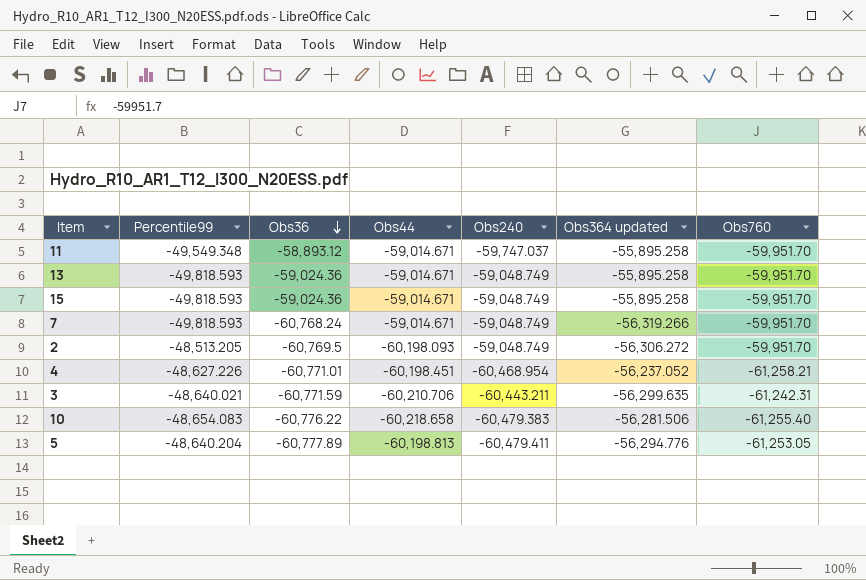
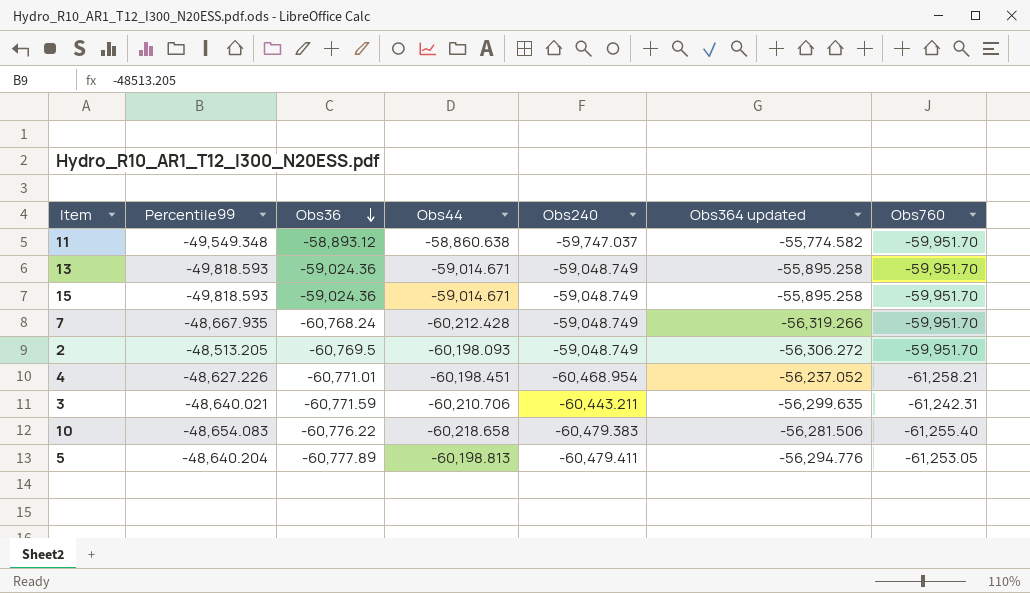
11 | Obs44: -59,014.671 -> -58,860.638
11 | Obs364 updated: -55,895.258 -> -55,774.582
7 | Percentile99: -49,818.593 -> -48,667.935
7 | Obs44: -59,014.671 -> -60,212.428

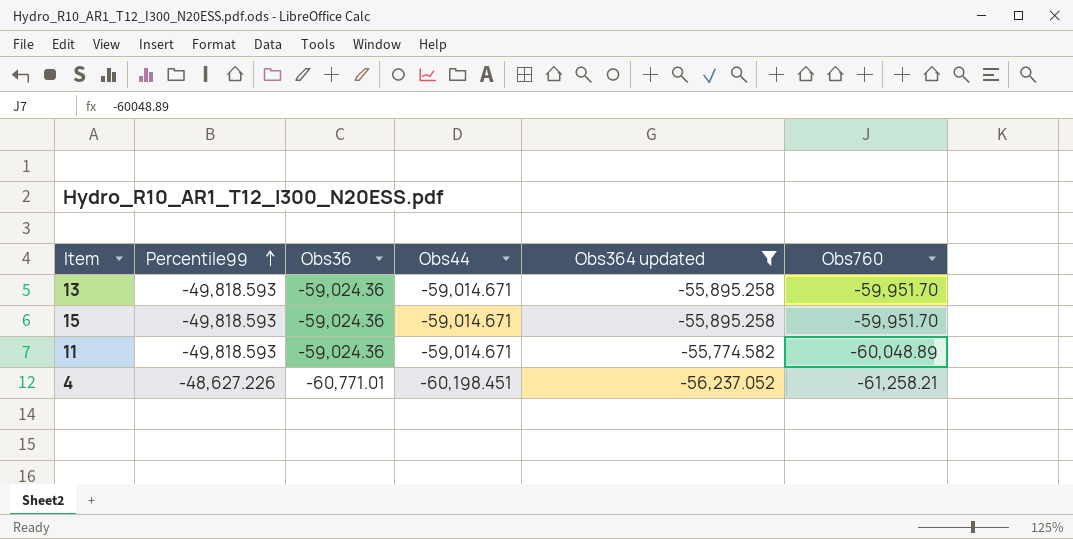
filter: none -> Obs364 updated >= -56,237.052
row order: Obs36 descending -> Percentile99 ascending
column Obs240 | position: 5 -> none
11 | Percentile99: -49,549.348 -> -49,818.593
11 | Obs36: -58,893.12 -> -59,024.36
11 | Obs44: -58,860.638 -> -59,014.671
11 | Obs760: -59,951.70 -> -60,048.89

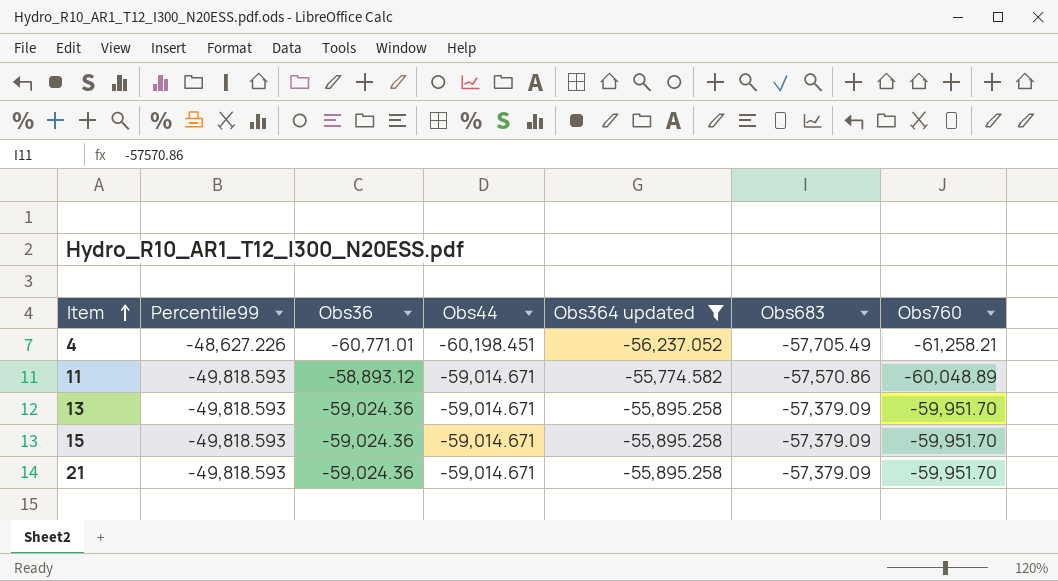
row order: Percentile99 ascending -> Item ascending
column Obs683 | position: none -> 6
11 | Obs36: -59,024.36 -> -58,893.12
row 21: none -> -49,818.593 | -59,024.36 | -59,014.671 | -55,895.258 | -57,379.09 | -59,951.70

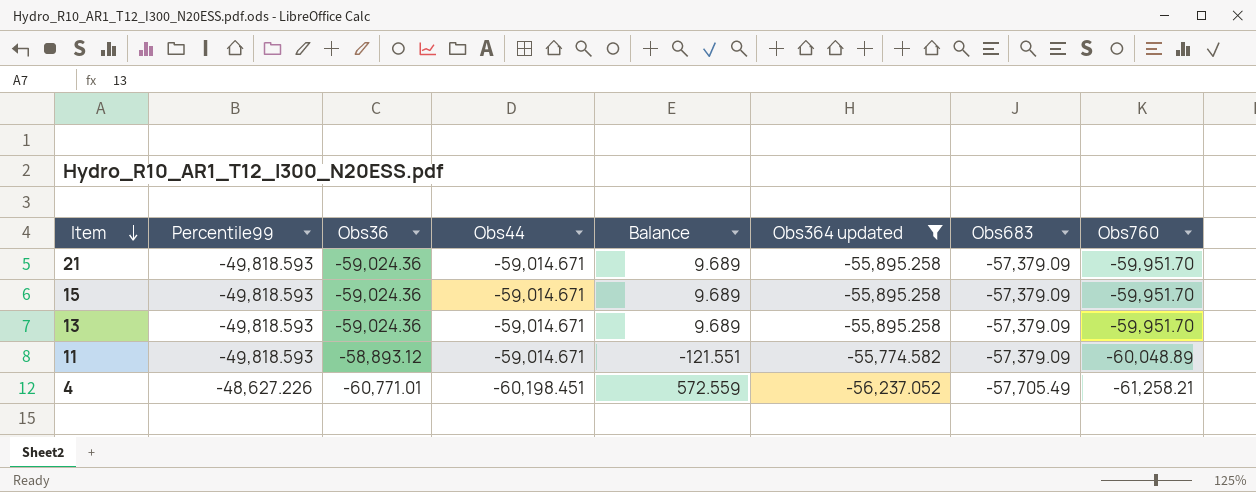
row order: Item ascending -> Item descending
column Balance | formula: none -> [Obs44] - [Obs36]
11 | Obs683: -57,570.86 -> -57,379.09

